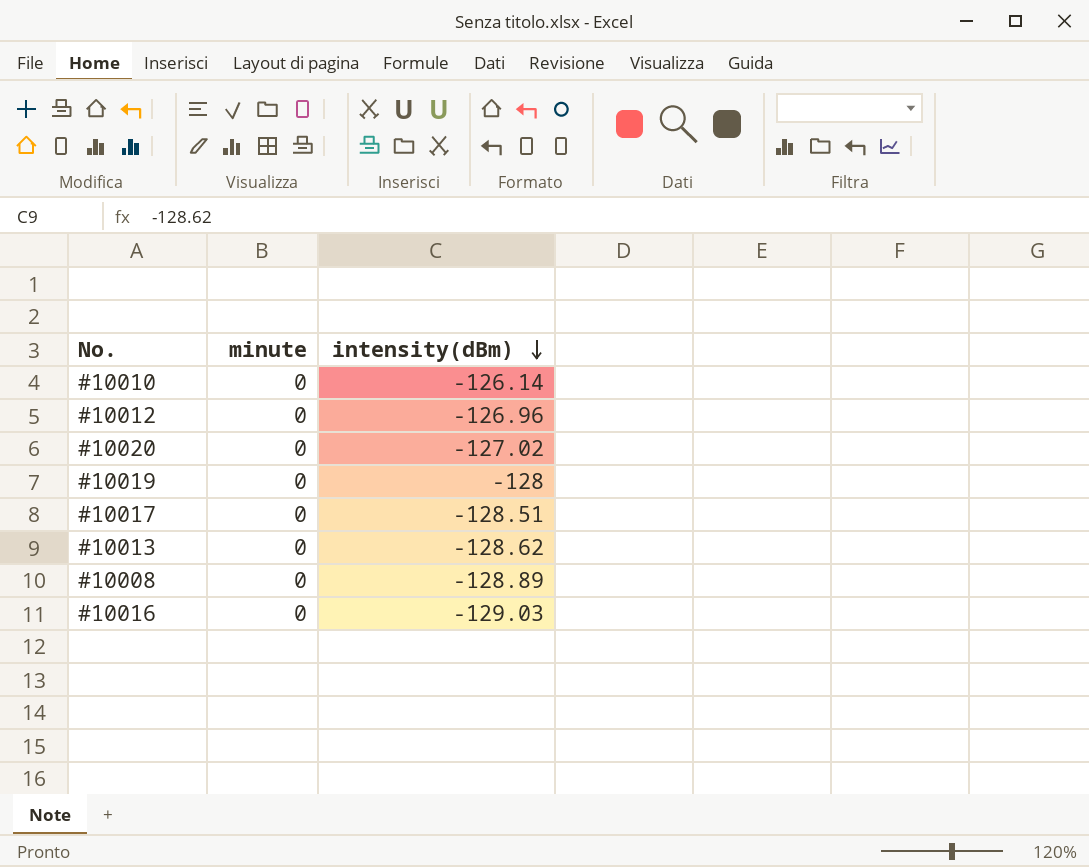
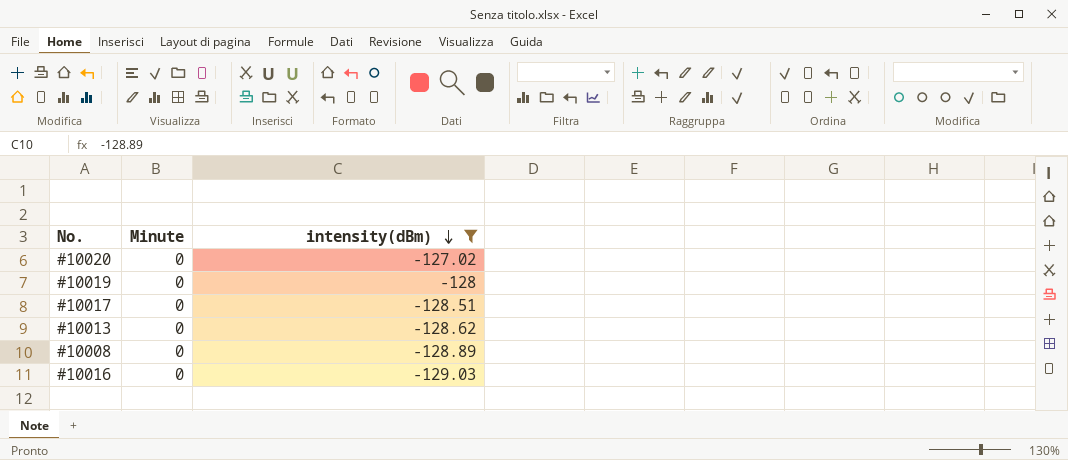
filter: none -> intensity(dBm) <= -127.02
column name: minute -> Minute

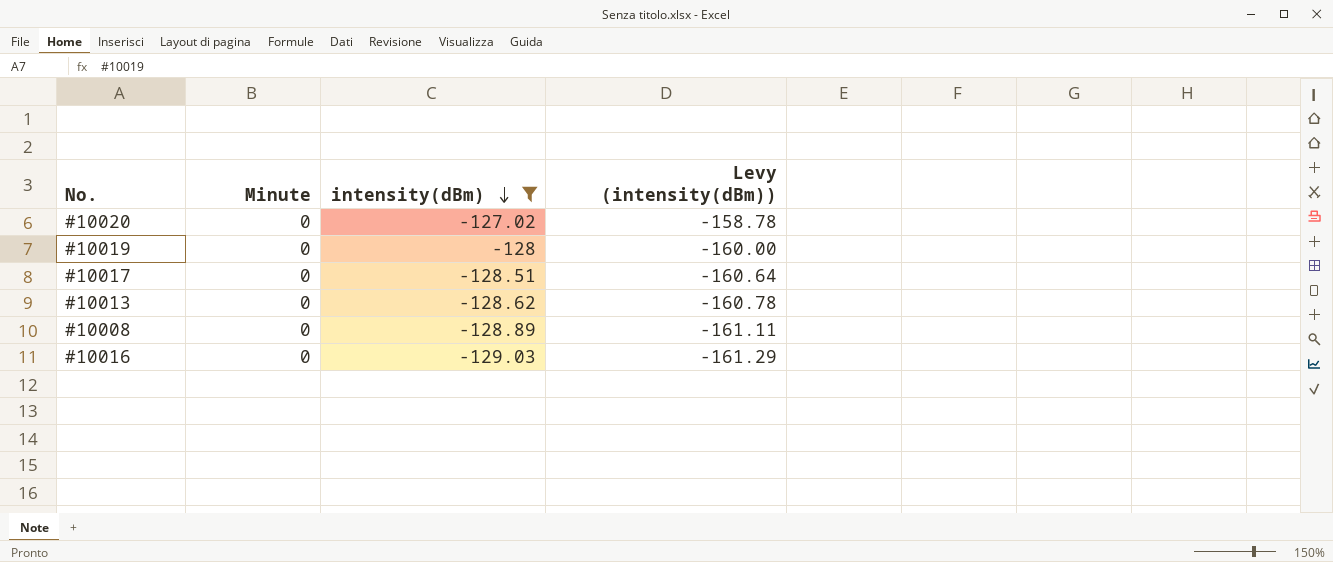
column Levy (intensity(dBm)) | formula: none -> [intensity(dBm)] * 1.25

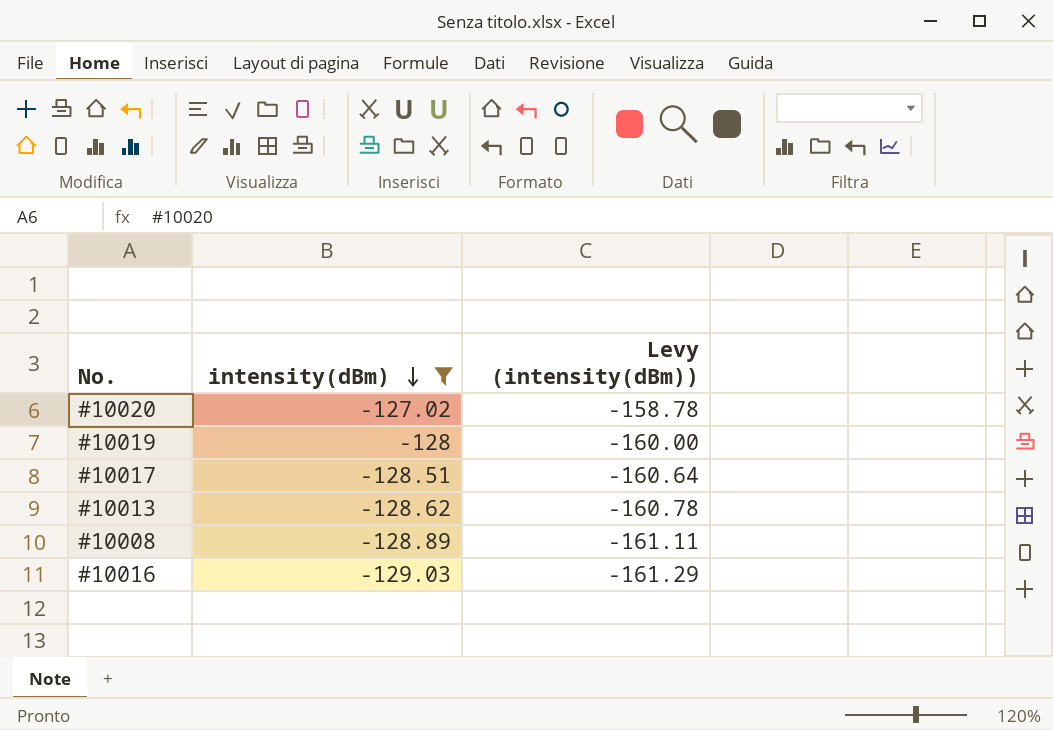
column Minute | position: 2 -> none

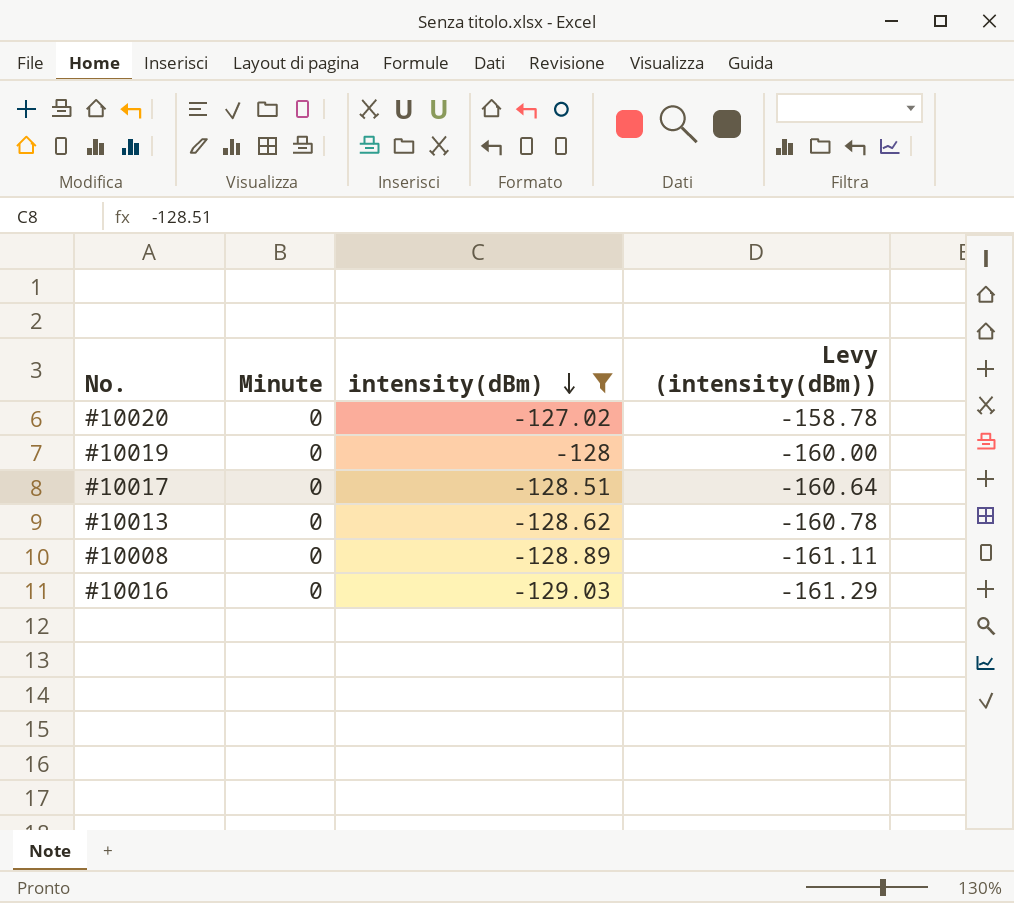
column Minute | position: none -> 2

